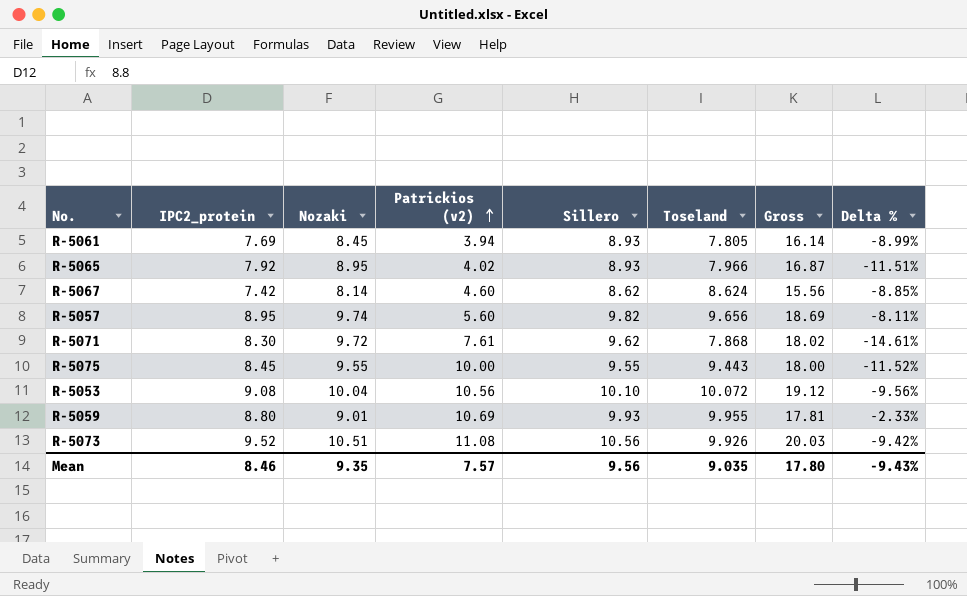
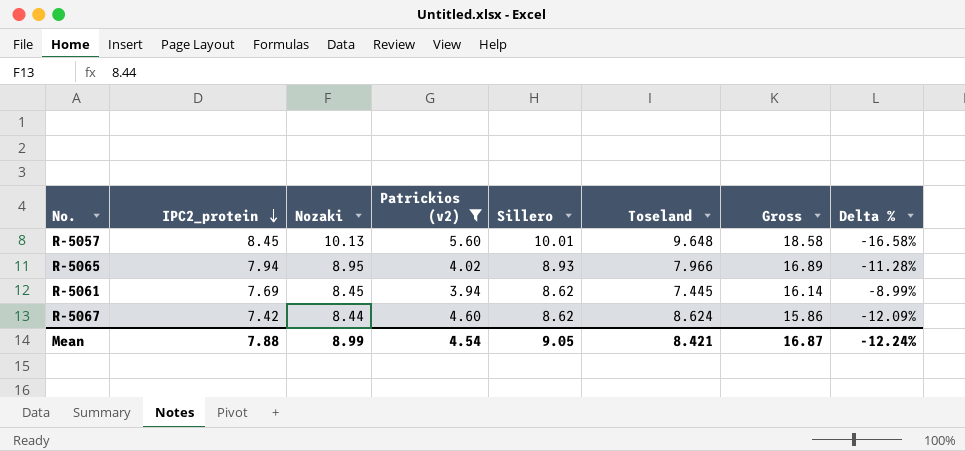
filter: none -> Patrickios (v2) <= 5.60
row order: Patrickios (v2) ascending -> IPC2_protein descending
R-5057 | IPC2_protein: 8.95 -> 8.45
R-5057 | Nozaki: 9.74 -> 10.13
R-5057 | Sillero: 9.82 -> 10.01
R-5057 | Toseland: 9.656 -> 9.648
R-5057 | Gross: 18.69 -> 18.58
R-5057 | Delta %: -8.11% -> -16.58%
R-5065 | IPC2_protein: 7.92 -> 7.94
R-5065 | Gross: 16.87 -> 16.89
R-5065 | Delta %: -11.51% -> -11.28%
R-5061 | Sillero: 8.93 -> 8.62
R-5061 | Toseland: 7.805 -> 7.445
R-5067 | Nozaki: 8.14 -> 8.44
R-5067 | Gross: 15.56 -> 15.86
R-5067 | Delta %: -8.85% -> -12.09%
Mean | IPC2_protein: 8.46 -> 7.88
Mean | Nozaki: 9.35 -> 8.99
Mean | Patrickios (v2): 7.57 -> 4.54
Mean | Sillero: 9.56 -> 9.05
Mean | Toseland: 9.035 -> 8.421
Mean | Gross: 17.80 -> 16.87
Mean | Delta %: -9.43% -> -12.24%

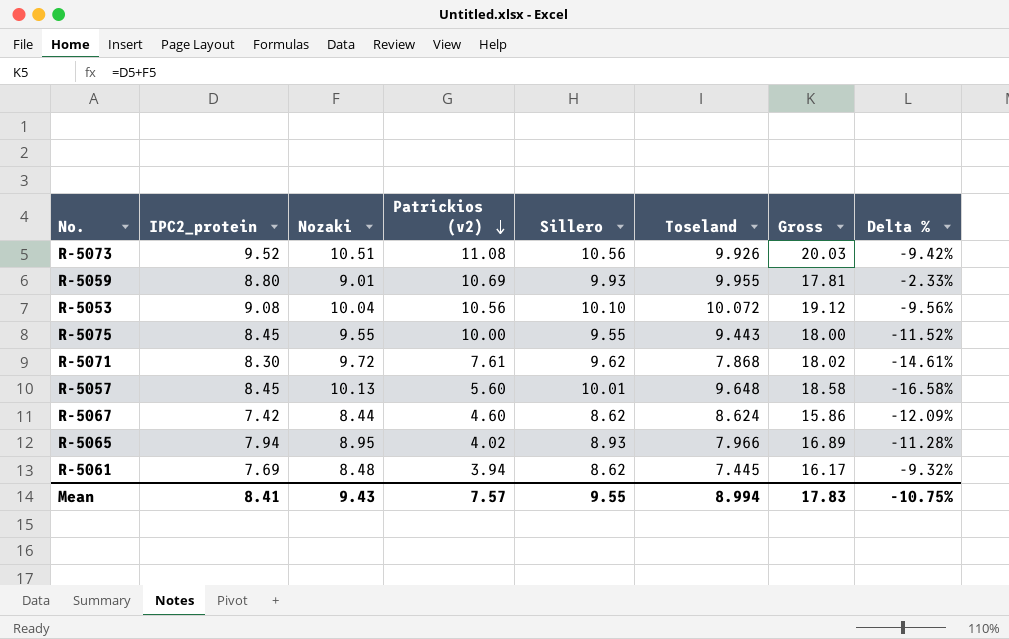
filter: Patrickios (v2) <= 5.60 -> none
row order: IPC2_protein descending -> Patrickios (v2) descending
R-5061 | Nozaki: 8.45 -> 8.48
R-5061 | Gross: 16.14 -> 16.17
R-5061 | Delta %: -8.99% -> -9.32%
Mean | IPC2_protein: 7.88 -> 8.41
Mean | Nozaki: 8.99 -> 9.43
Mean | Patrickios (v2): 4.54 -> 7.57
Mean | Sillero: 9.05 -> 9.55
Mean | Toseland: 8.421 -> 8.994
Mean | Gross: 16.87 -> 17.83
Mean | Delta %: -12.24% -> -10.75%

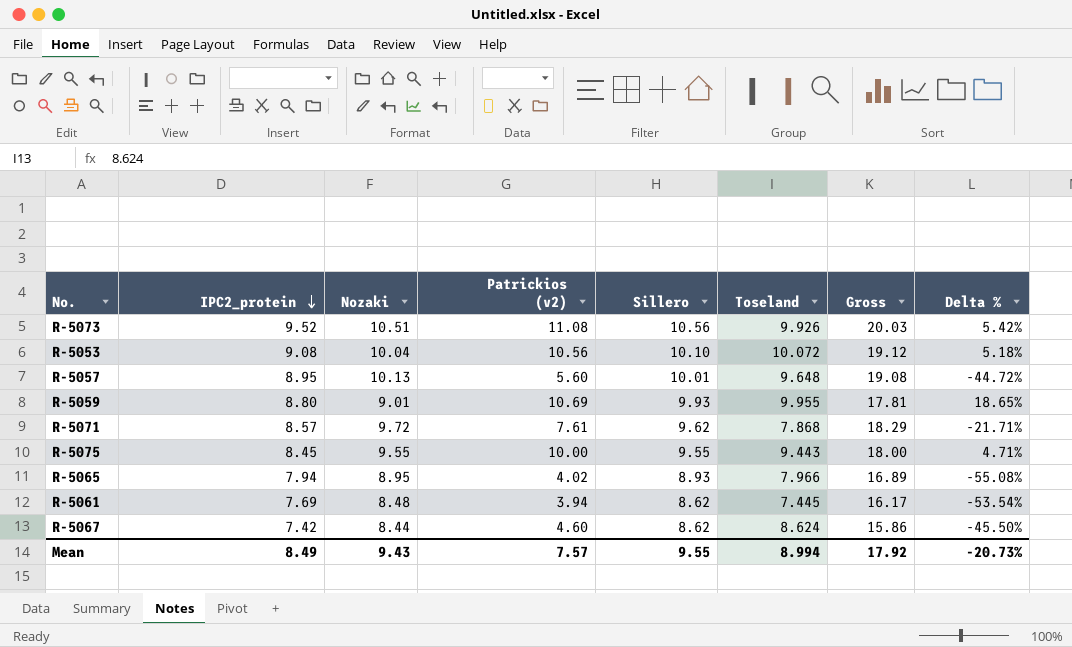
row order: Patrickios (v2) descending -> IPC2_protein descending
column Delta % | formula: ([IPC2_protein] - [Nozaki]) / [Nozaki] -> ([Patrickios (v2)] - [Nozaki]) / [Nozaki]
R-5057 | IPC2_protein: 8.45 -> 8.95
R-5057 | Gross: 18.58 -> 19.08
R-5071 | IPC2_protein: 8.30 -> 8.57
R-5071 | Gross: 18.02 -> 18.29
Mean | IPC2_protein: 8.41 -> 8.49
Mean | Gross: 17.83 -> 17.92
Mean | Delta %: -10.75% -> -20.73%

